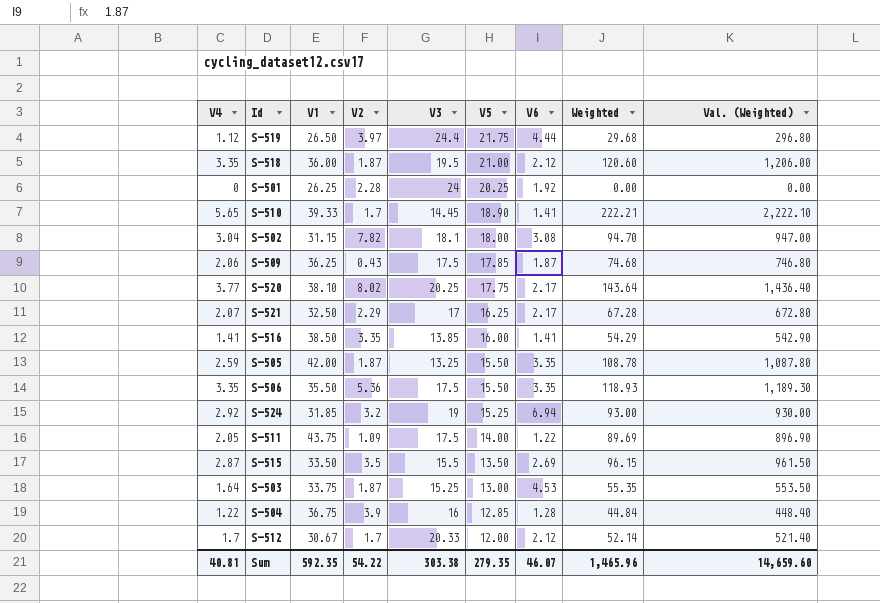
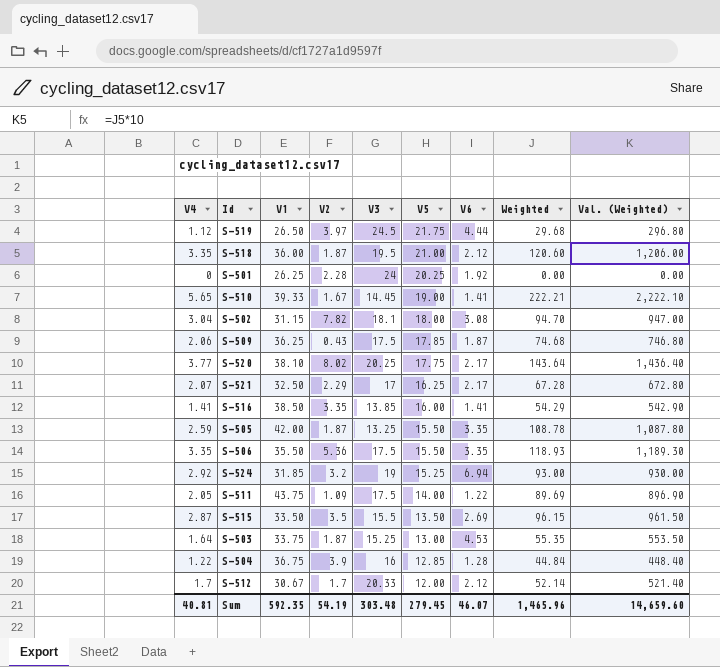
S-519 | V3: 24.4 -> 24.5
S-510 | V2: 1.7 -> 1.67
S-510 | V5: 18.90 -> 19.00
Sum | V2: 54.22 -> 54.19
Sum | V3: 303.38 -> 303.48
Sum | V5: 279.35 -> 279.45

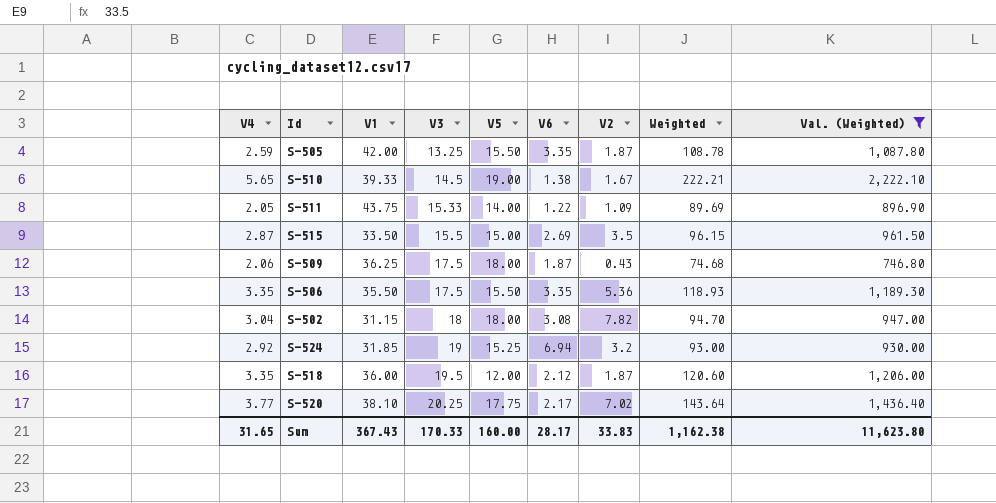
filter: none -> Val. (Weighted) >= 746.80
row order: V5 descending -> V3 ascending
column V2 | position: 4 -> 7
S-510 | V3: 14.45 -> 14.5
S-510 | V6: 1.41 -> 1.38
S-511 | V3: 17.5 -> 15.33
S-515 | V5: 13.50 -> 15.00
S-509 | V5: 17.85 -> 18.00
S-502 | V3: 18.1 -> 18
S-518 | V5: 21.00 -> 12.00
S-520 | V2: 8.02 -> 7.02
Sum | V4: 40.81 -> 31.65
Sum | V1: 592.35 -> 367.43
Sum | V3: 303.48 -> 170.33
Sum | V5: 279.45 -> 160.00
Sum | V6: 46.07 -> 28.17
Sum | V2: 54.19 -> 33.83
Sum | Weighted: 1,465.96 -> 1,162.38
Sum | Val. (Weighted): 14,659.60 -> 11,623.80

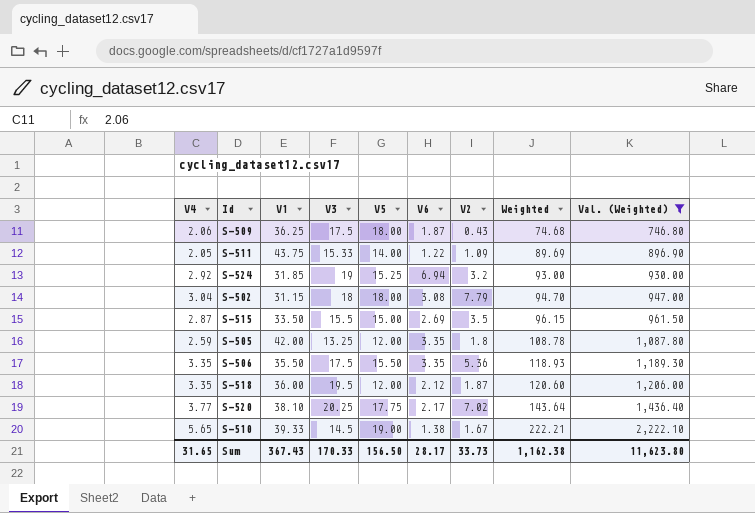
row order: V3 ascending -> Weighted ascending
S-502 | V2: 7.82 -> 7.79
S-505 | V5: 15.50 -> 12.00
S-505 | V2: 1.87 -> 1.8
Sum | V5: 160.00 -> 156.50
Sum | V2: 33.83 -> 33.73

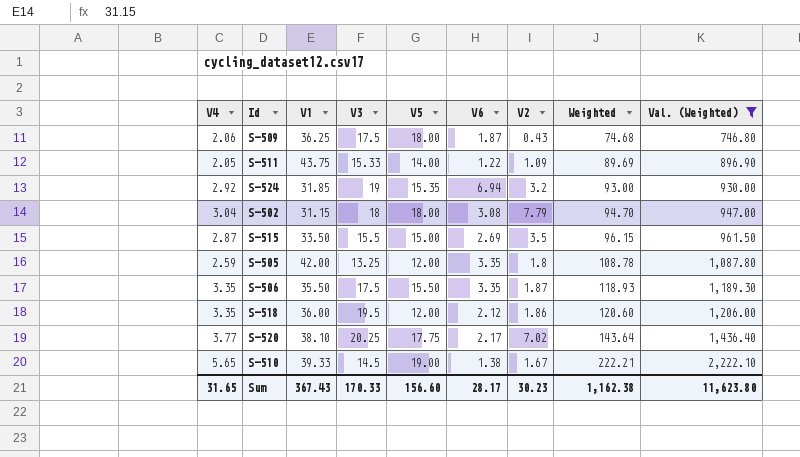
S-524 | V5: 15.25 -> 15.35
S-506 | V2: 5.36 -> 1.87
S-518 | V2: 1.87 -> 1.86
Sum | V5: 156.50 -> 156.60
Sum | V2: 33.73 -> 30.23

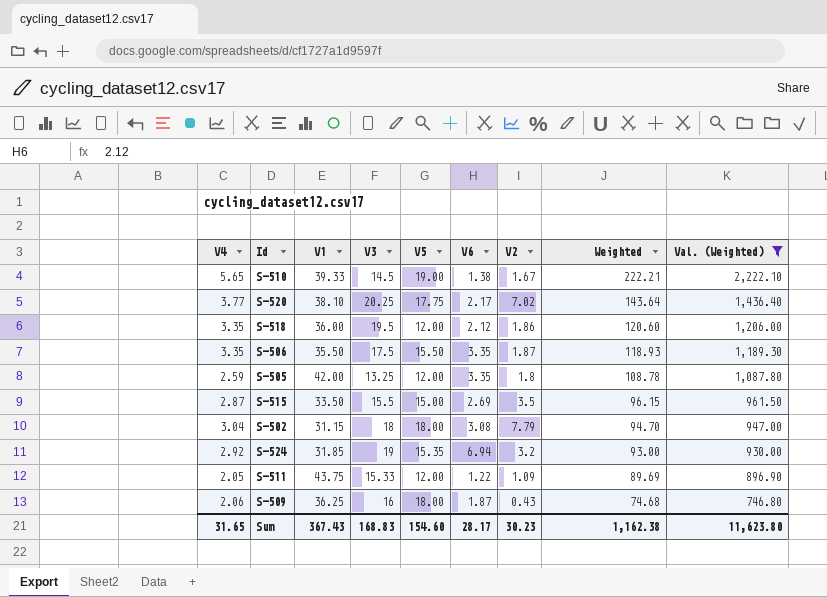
row order: Weighted ascending -> Weighted descending
S-511 | V5: 14.00 -> 12.00
S-509 | V3: 17.5 -> 16
Sum | V3: 170.33 -> 168.83
Sum | V5: 156.60 -> 154.60

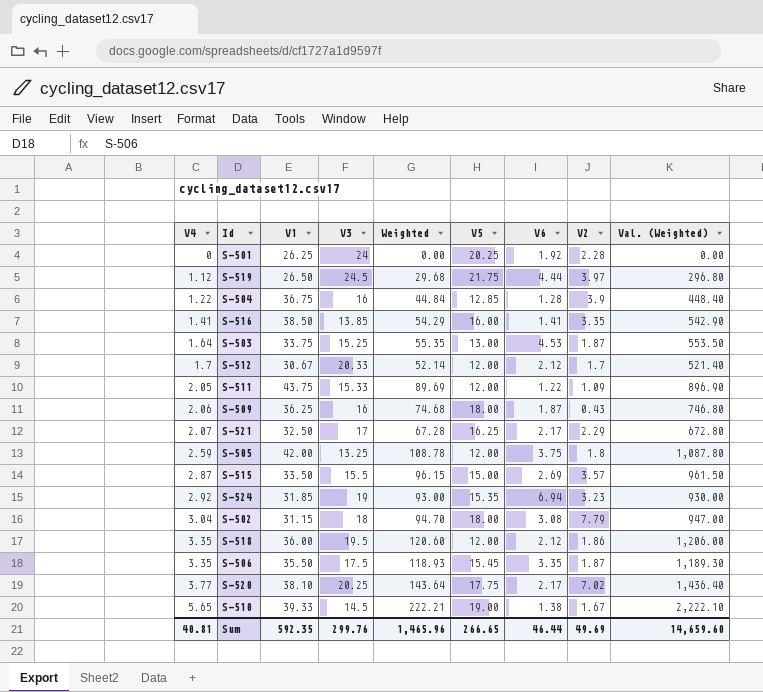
filter: Val. (Weighted) >= 746.80 -> none
row order: Weighted descending -> V4 ascending
column Weighted | position: 8 -> 5
S-505 | V6: 3.35 -> 3.75
S-515 | V2: 3.5 -> 3.57
S-524 | V2: 3.2 -> 3.23
S-506 | V5: 15.50 -> 15.45
Sum | V4: 31.65 -> 40.81
Sum | V1: 367.43 -> 592.35
Sum | V3: 168.83 -> 299.76
Sum | Weighted: 1,162.38 -> 1,465.96
Sum | V5: 154.60 -> 266.65
Sum | V6: 28.17 -> 46.44
Sum | V2: 30.23 -> 49.69
Sum | Val. (Weighted): 11,623.80 -> 14,659.60

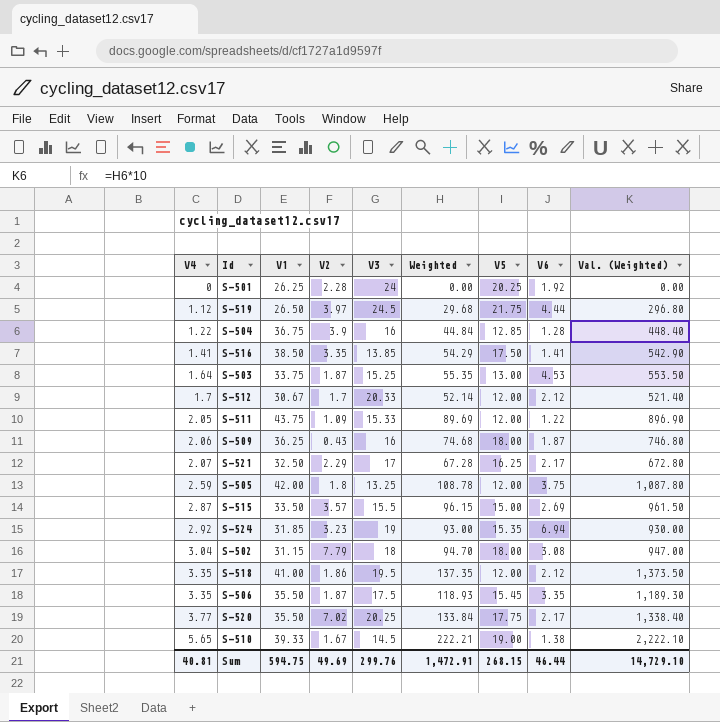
column V2 | position: 8 -> 4
S-516 | V5: 16.00 -> 17.50
S-518 | V1: 36.00 -> 41.00
S-518 | Weighted: 120.60 -> 137.35
S-518 | Val. (Weighted): 1,206.00 -> 1,373.50
S-520 | V1: 38.10 -> 35.50
S-520 | Weighted: 143.64 -> 133.84
S-520 | Val. (Weighted): 1,436.40 -> 1,338.40
Sum | V1: 592.35 -> 594.75
Sum | Weighted: 1,465.96 -> 1,472.91
Sum | V5: 266.65 -> 268.15
Sum | Val. (Weighted): 14,659.60 -> 14,729.10

